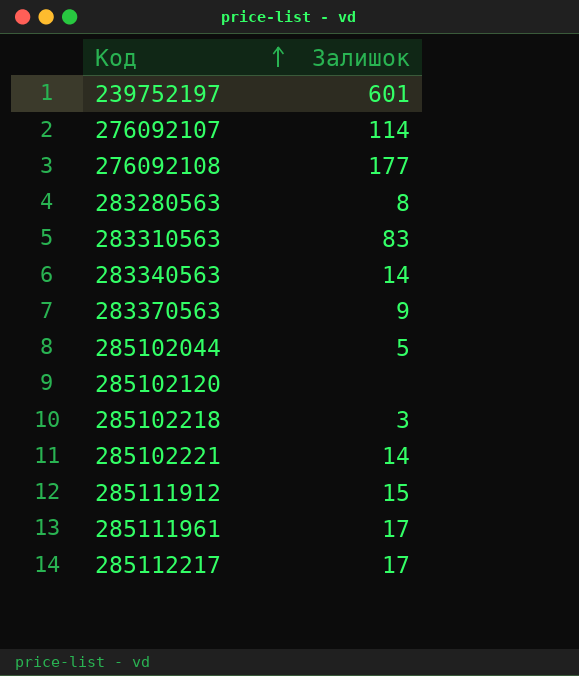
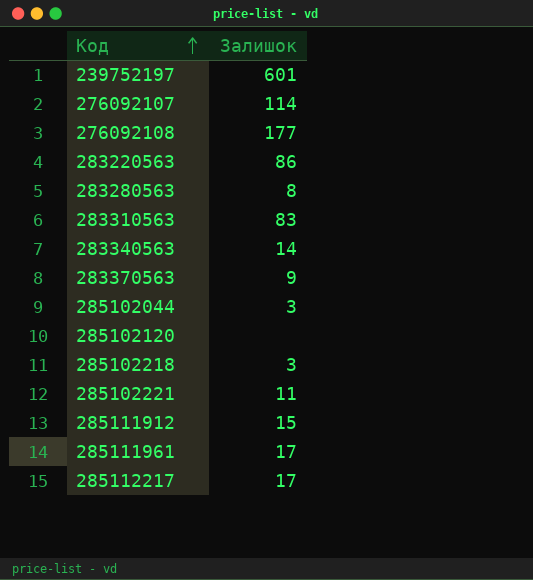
row 283220563: none -> 86
285102044 | Залишок: 5 -> 3
285102221 | Залишок: 14 -> 11

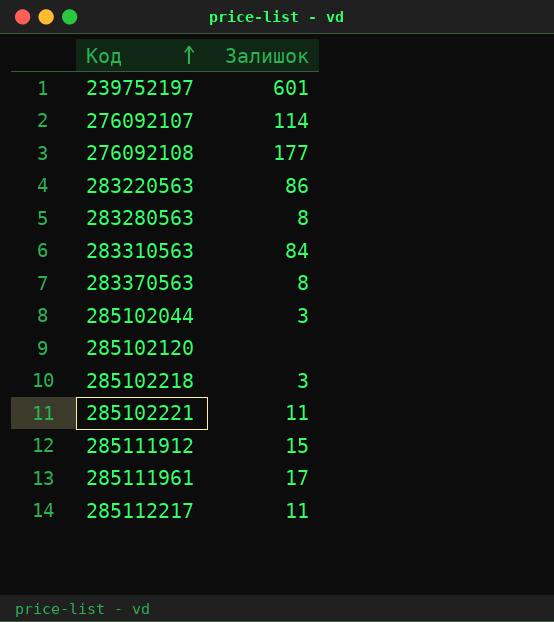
row 283340563: 14 -> none
283310563 | Залишок: 83 -> 84
283370563 | Залишок: 9 -> 8
285112217 | Залишок: 17 -> 11

